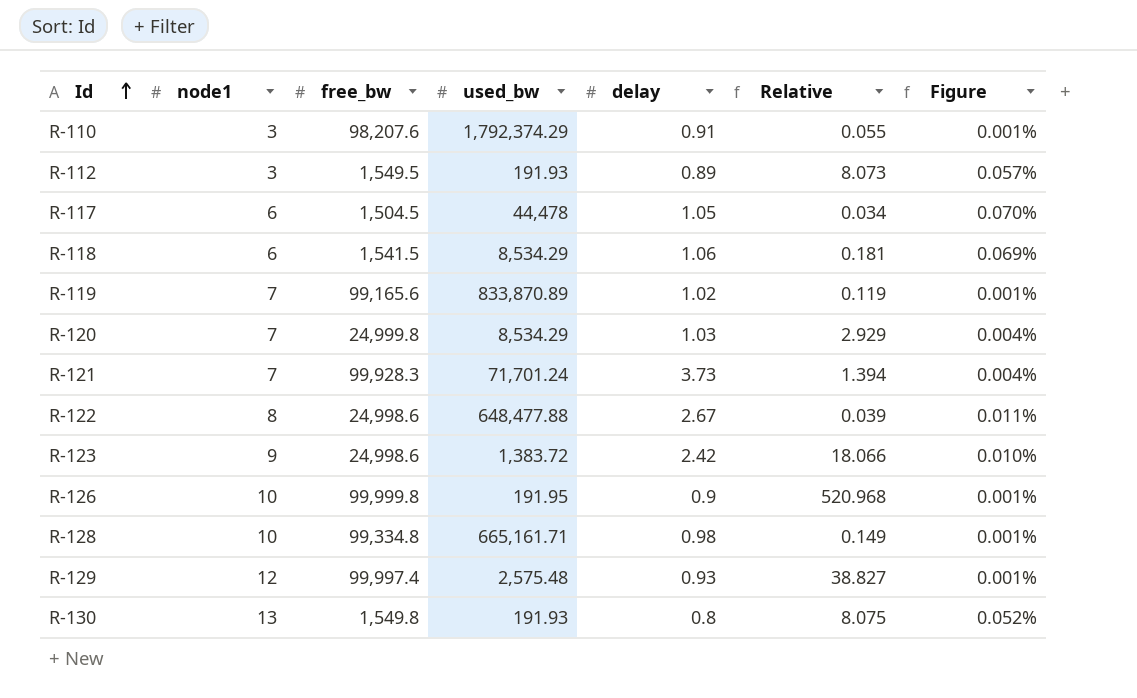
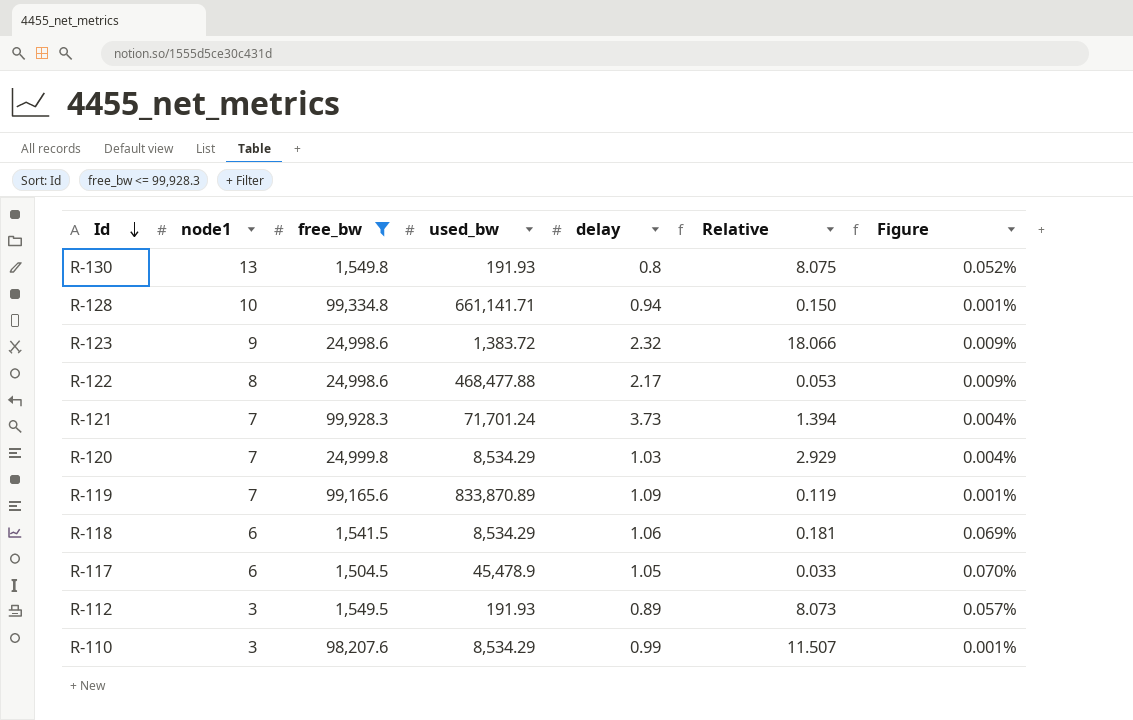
filter: none -> free_bw <= 99,928.3
row order: Id ascending -> Id descending
R-128 | used_bw: 665,161.71 -> 661,141.71
R-128 | delay: 0.98 -> 0.94
R-128 | Relative: 0.149 -> 0.150
R-123 | delay: 2.42 -> 2.32
R-123 | Figure: 0.010% -> 0.009%
R-122 | used_bw: 648,477.88 -> 468,477.88
R-122 | delay: 2.67 -> 2.17
R-122 | Relative: 0.039 -> 0.053
R-122 | Figure: 0.011% -> 0.009%
R-119 | delay: 1.02 -> 1.09
R-117 | used_bw: 44,478 -> 45,478.9
R-117 | Relative: 0.034 -> 0.033
R-110 | used_bw: 1,792,374.29 -> 8,534.29
R-110 | delay: 0.91 -> 0.99
R-110 | Relative: 0.055 -> 11.507

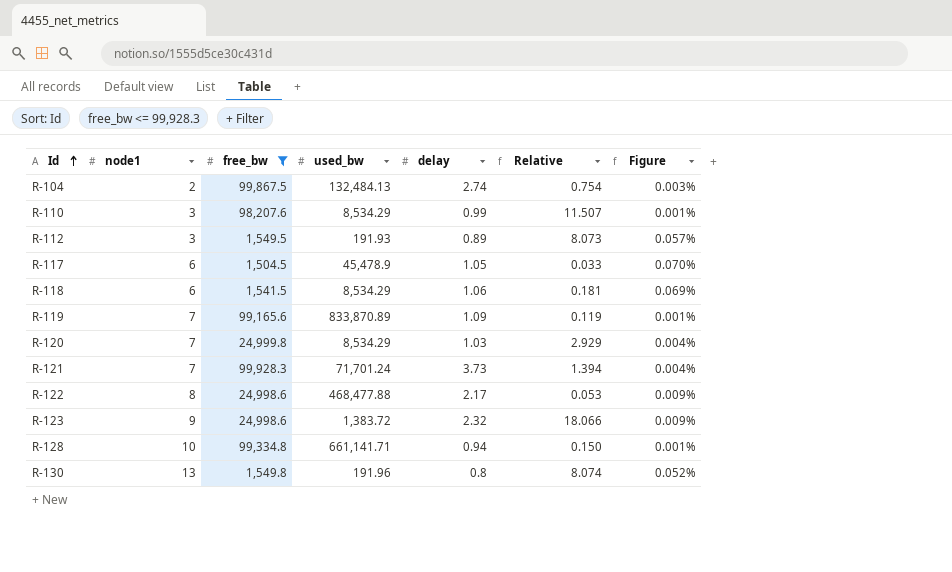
row order: Id descending -> Id ascending
row R-104: none -> 2 | 99,867.5 | 132,484.13 | 2.74 | 0.754 | 0.003%
R-130 | used_bw: 191.93 -> 191.96
R-130 | Relative: 8.075 -> 8.074

